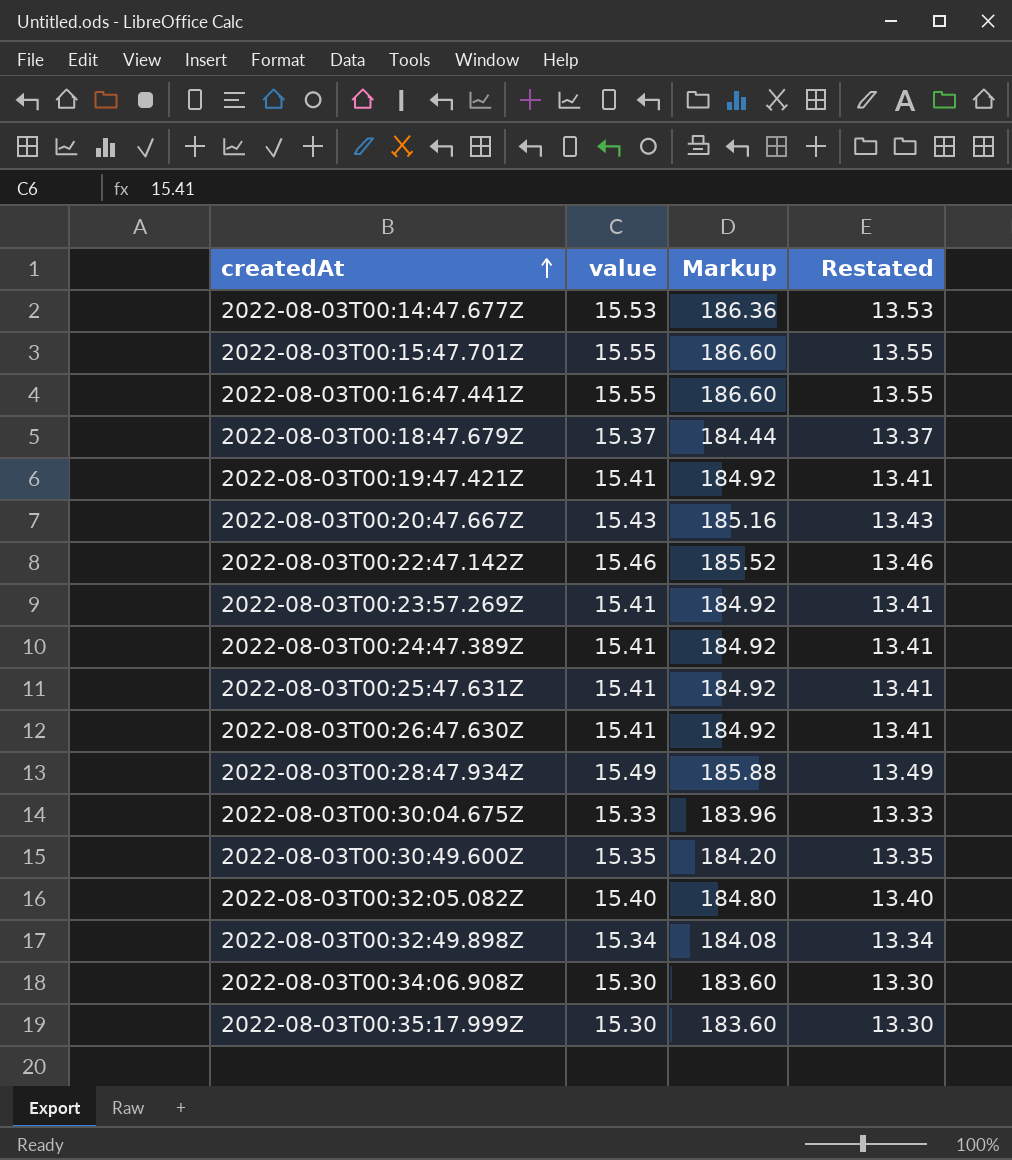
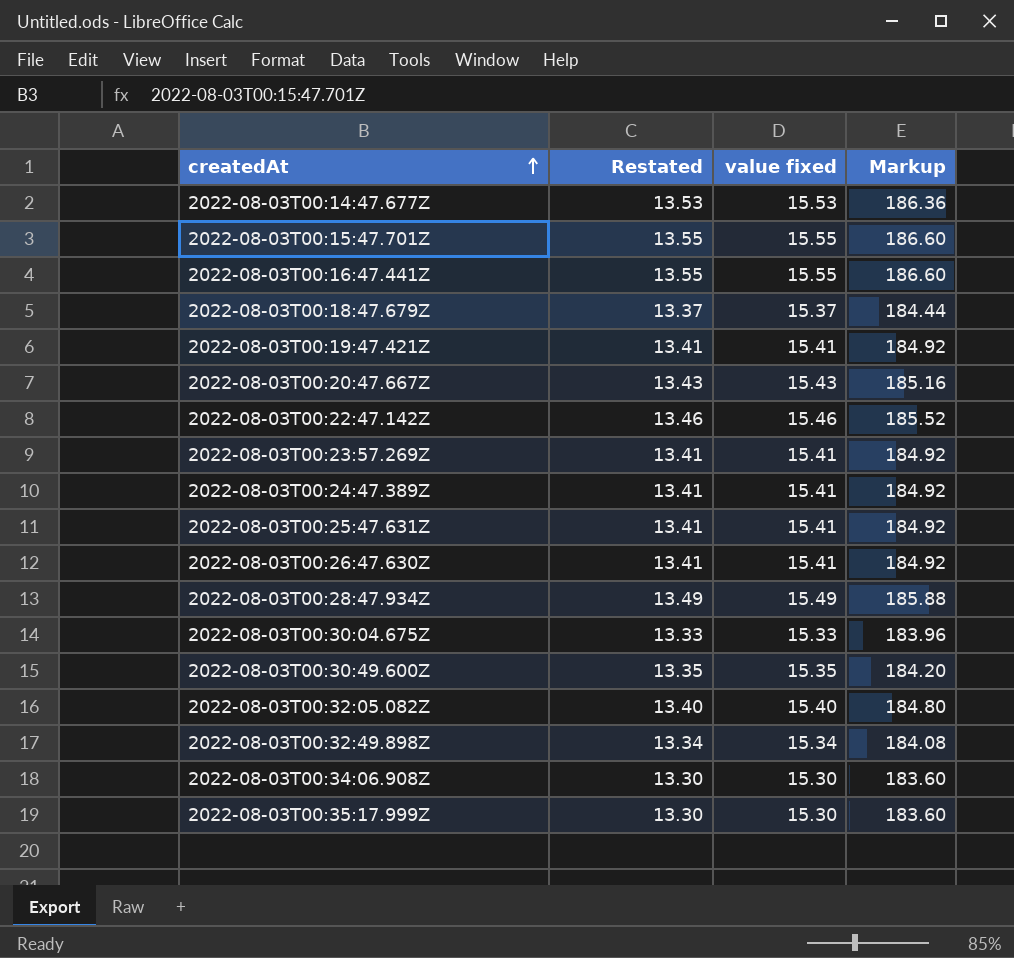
column Restated | position: 4 -> 2
column name: value -> value fixed

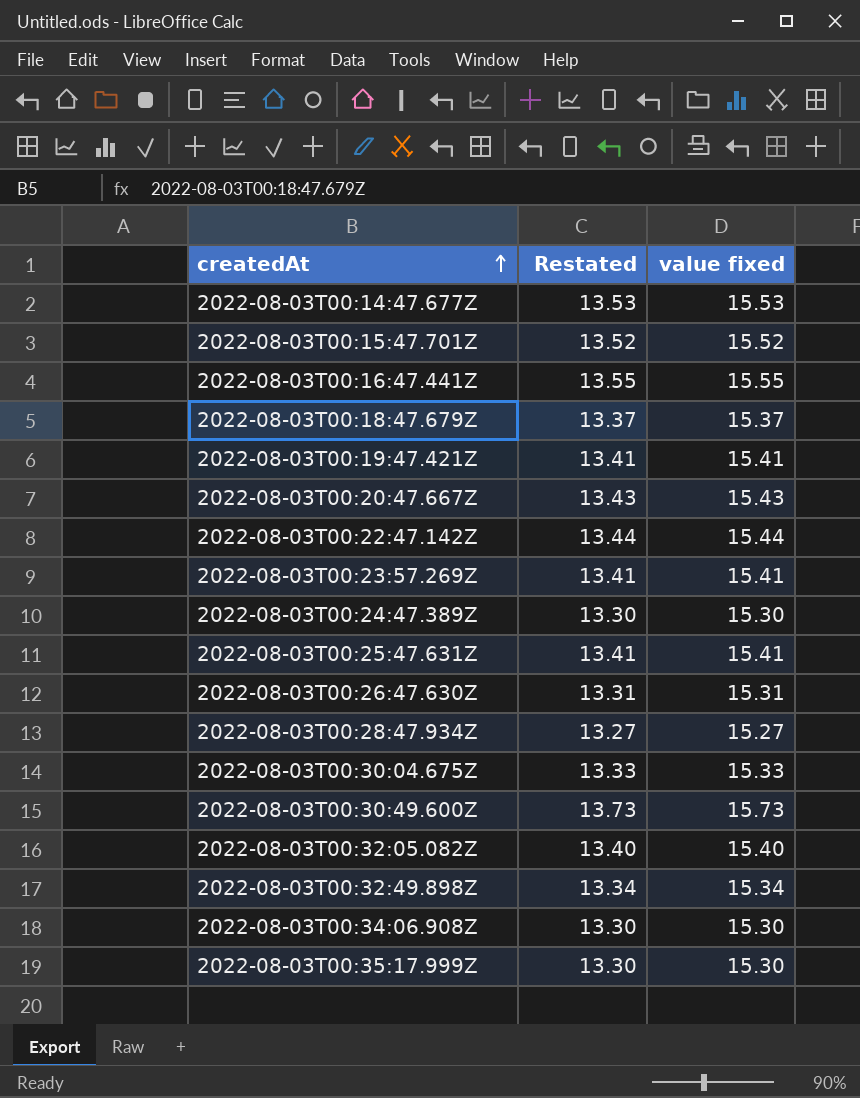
column Markup | formula: [value fixed] * 12 -> none
2022-08-03T00:15:47.701Z | Restated: 13.55 -> 13.52
2022-08-03T00:15:47.701Z | value fixed: 15.55 -> 15.52
2022-08-03T00:22:47.142Z | Restated: 13.46 -> 13.44
2022-08-03T00:22:47.142Z | value fixed: 15.46 -> 15.44
2022-08-03T00:24:47.389Z | Restated: 13.41 -> 13.30
2022-08-03T00:24:47.389Z | value fixed: 15.41 -> 15.30
2022-08-03T00:26:47.630Z | Restated: 13.41 -> 13.31
2022-08-03T00:26:47.630Z | value fixed: 15.41 -> 15.31
2022-08-03T00:28:47.934Z | Restated: 13.49 -> 13.27
2022-08-03T00:28:47.934Z | value fixed: 15.49 -> 15.27
2022-08-03T00:30:49.600Z | Restated: 13.35 -> 13.73
2022-08-03T00:30:49.600Z | value fixed: 15.35 -> 15.73

